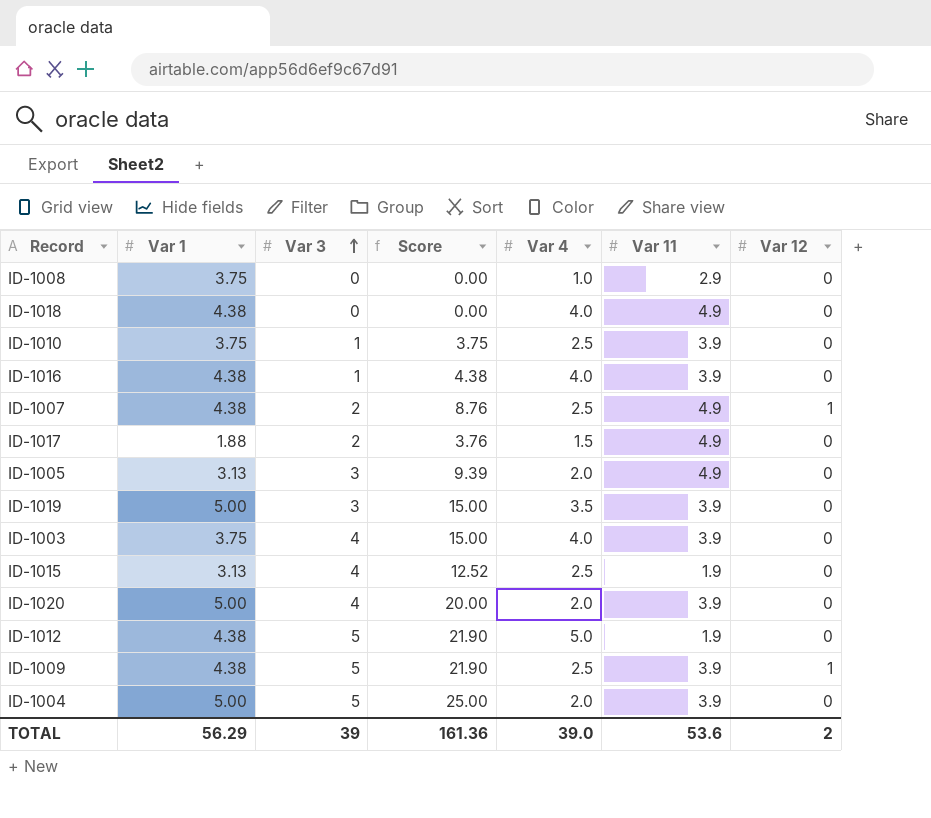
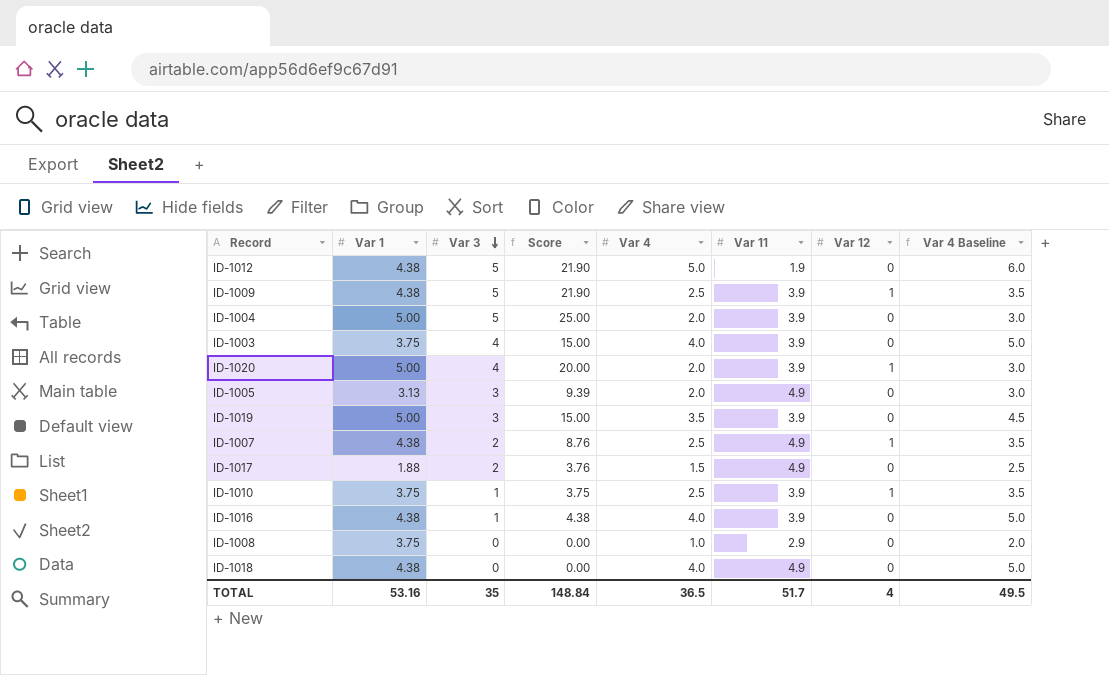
row order: Var 3 ascending -> Var 3 descending
column Var 4 Baseline | formula: none -> [Var 4] + 1
row ID-1015: 3.13 | 4 | 12.52 | 2.5 | 1.9 | 0 -> none
ID-1020 | Var 12: 0 -> 1
ID-1010 | Var 12: 0 -> 1
TOTAL | Var 1: 56.29 -> 53.16
TOTAL | Var 3: 39 -> 35
TOTAL | Score: 161.36 -> 148.84
TOTAL | Var 4: 39.0 -> 36.5
TOTAL | Var 11: 53.6 -> 51.7
TOTAL | Var 12: 2 -> 4

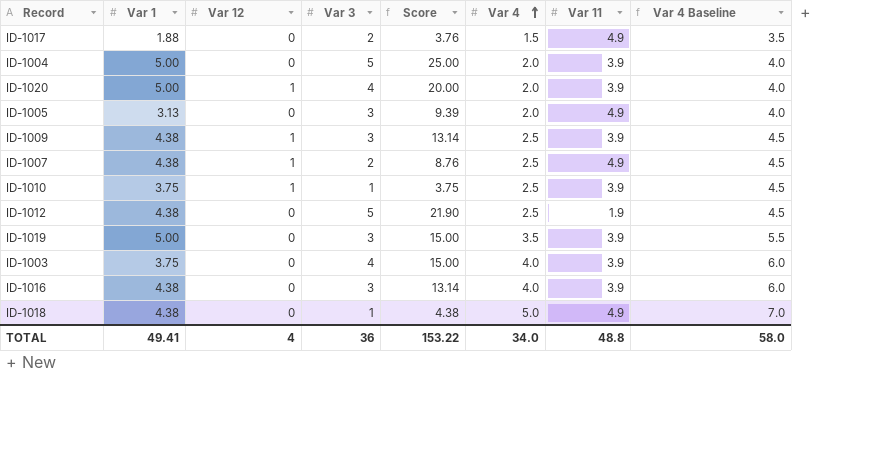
row order: Var 3 descending -> Var 4 ascending
column Var 12 | position: 7 -> 3
column Var 4 Baseline | formula: [Var 4] + 1 -> [Var 4] + 2
row ID-1008: 3.75 | 0 | 0.00 | 1.0 | 2.9 | 0 | 2.0 -> none
ID-1009 | Var 3: 5 -> 3
ID-1009 | Score: 21.90 -> 13.14
ID-1012 | Var 4: 5.0 -> 2.5
ID-1016 | Var 3: 1 -> 3
ID-1016 | Score: 4.38 -> 13.14
ID-1018 | Var 3: 0 -> 1
ID-1018 | Score: 0.00 -> 4.38
ID-1018 | Var 4: 4.0 -> 5.0
TOTAL | Var 1: 53.16 -> 49.41
TOTAL | Var 3: 35 -> 36
TOTAL | Score: 148.84 -> 153.22
TOTAL | Var 4: 36.5 -> 34.0
TOTAL | Var 11: 51.7 -> 48.8
TOTAL | Var 4 Baseline: 49.5 -> 58.0

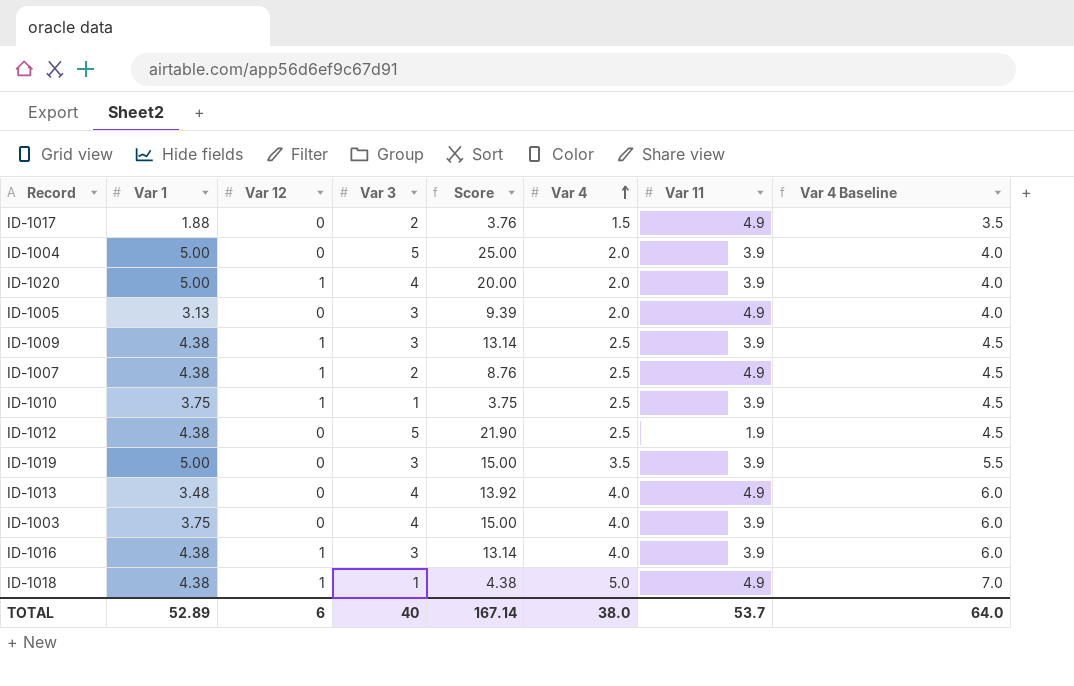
row ID-1013: none -> 3.48 | 0 | 4 | 13.92 | 4.0 | 4.9 | 6.0
ID-1016 | Var 12: 0 -> 1
ID-1018 | Var 12: 0 -> 1
TOTAL | Var 1: 49.41 -> 52.89
TOTAL | Var 12: 4 -> 6
TOTAL | Var 3: 36 -> 40
TOTAL | Score: 153.22 -> 167.14
TOTAL | Var 4: 34.0 -> 38.0
TOTAL | Var 11: 48.8 -> 53.7
TOTAL | Var 4 Baseline: 58.0 -> 64.0

